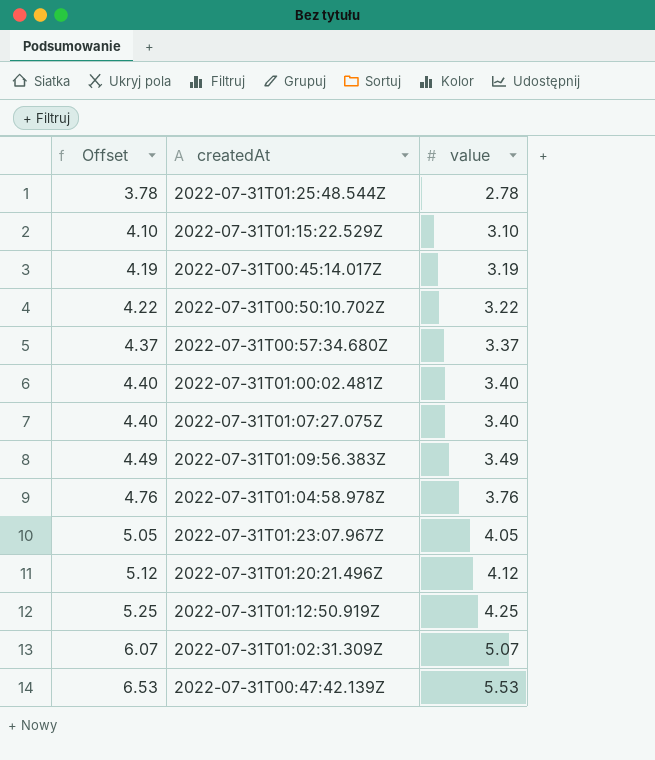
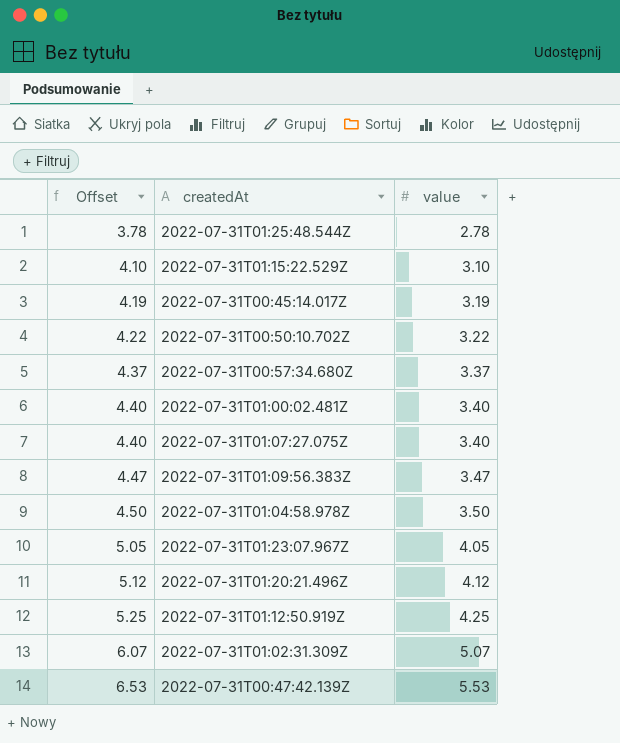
2022-07-31T01:09:56.383Z | Offset: 4.49 -> 4.47
2022-07-31T01:09:56.383Z | value: 3.49 -> 3.47
2022-07-31T01:04:58.978Z | Offset: 4.76 -> 4.50
2022-07-31T01:04:58.978Z | value: 3.76 -> 3.50

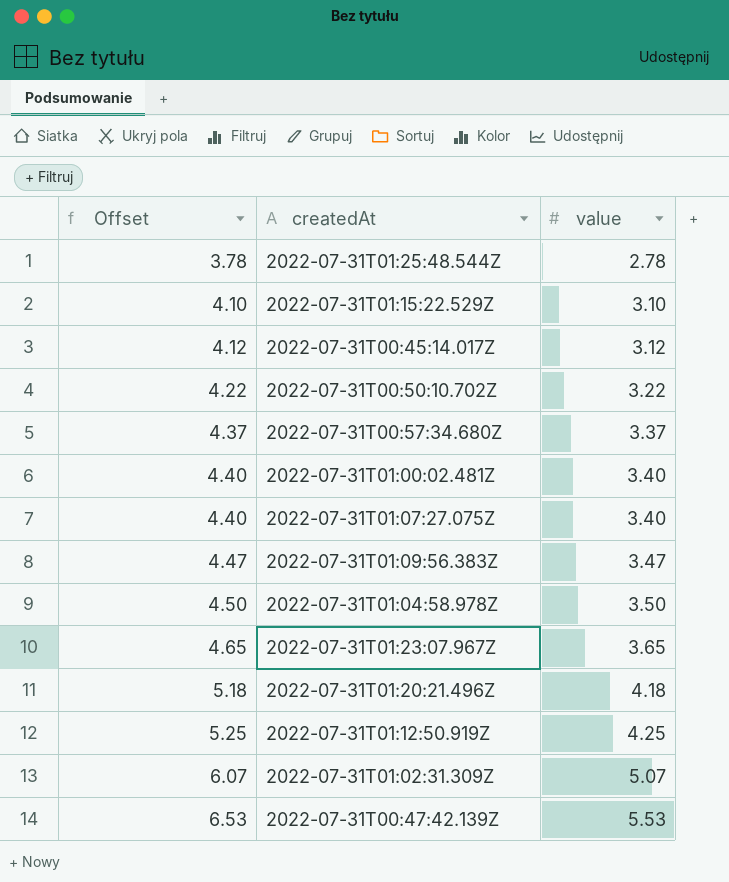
2022-07-31T00:45:14.017Z | Offset: 4.19 -> 4.12
2022-07-31T00:45:14.017Z | value: 3.19 -> 3.12
2022-07-31T01:23:07.967Z | Offset: 5.05 -> 4.65
2022-07-31T01:23:07.967Z | value: 4.05 -> 3.65
2022-07-31T01:20:21.496Z | Offset: 5.12 -> 5.18
2022-07-31T01:20:21.496Z | value: 4.12 -> 4.18

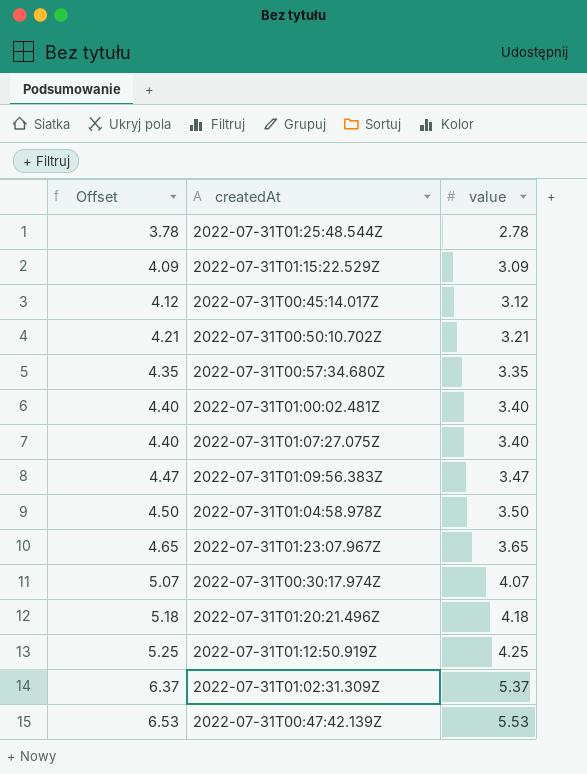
2022-07-31T01:15:22.529Z | Offset: 4.10 -> 4.09
2022-07-31T01:15:22.529Z | value: 3.10 -> 3.09
2022-07-31T00:50:10.702Z | Offset: 4.22 -> 4.21
2022-07-31T00:50:10.702Z | value: 3.22 -> 3.21
2022-07-31T00:57:34.680Z | Offset: 4.37 -> 4.35
2022-07-31T00:57:34.680Z | value: 3.37 -> 3.35
row 2022-07-31T00:30:17.974Z: none -> 5.07 | 4.07
2022-07-31T01:02:31.309Z | Offset: 6.07 -> 6.37
2022-07-31T01:02:31.309Z | value: 5.07 -> 5.37

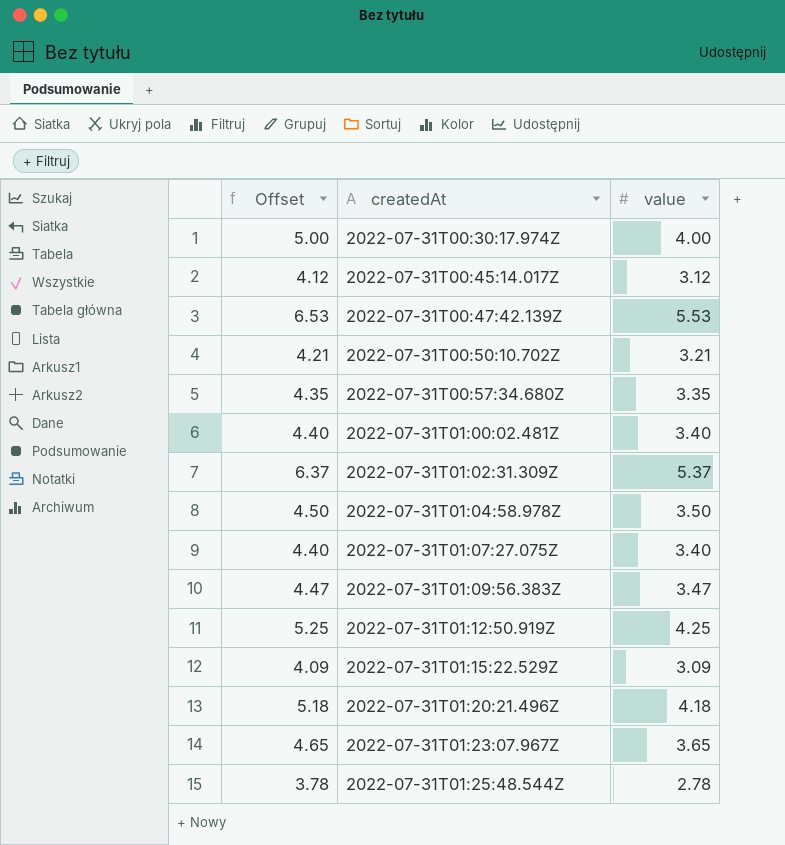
row order: Offset ascending -> createdAt ascending
2022-07-31T00:30:17.974Z | Offset: 5.07 -> 5.00
2022-07-31T00:30:17.974Z | value: 4.07 -> 4.00

